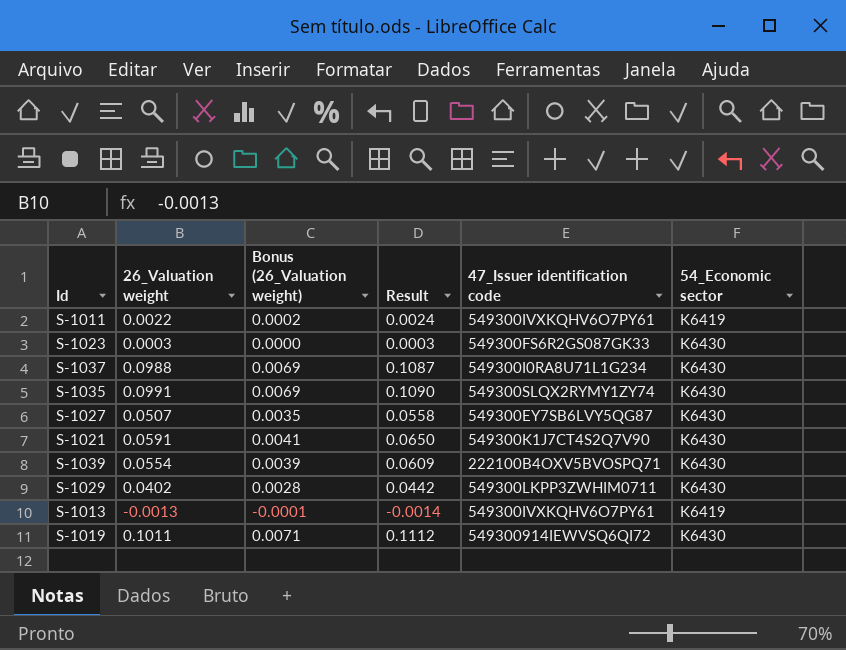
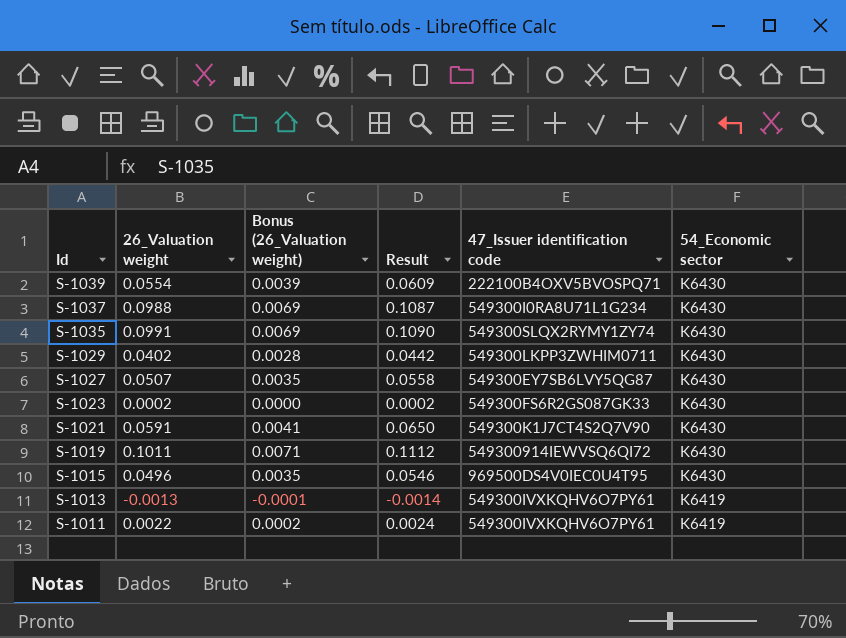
row order: none -> Id descending
S-1023 | 26_Valuation weight: 0.0003 -> 0.0002
S-1023 | Result: 0.0003 -> 0.0002
row S-1015: none -> 0.0496 | 0.0035 | 0.0546 | 969500DS4V0IEC0U4T95 | K6430

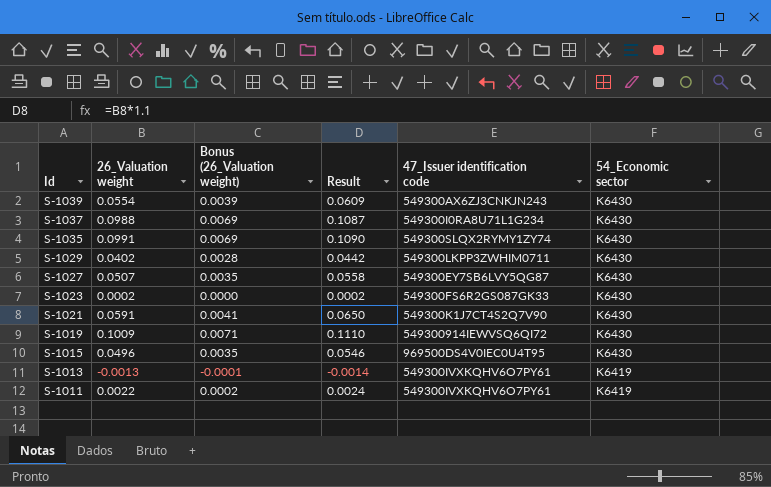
S-1039 | 47_Issuer identification code: 222100B4OXV5BVOSPQ71 -> 549300AX6ZJ3CNKJN243
S-1019 | 26_Valuation weight: 0.1011 -> 0.1009
S-1019 | Result: 0.1112 -> 0.1110

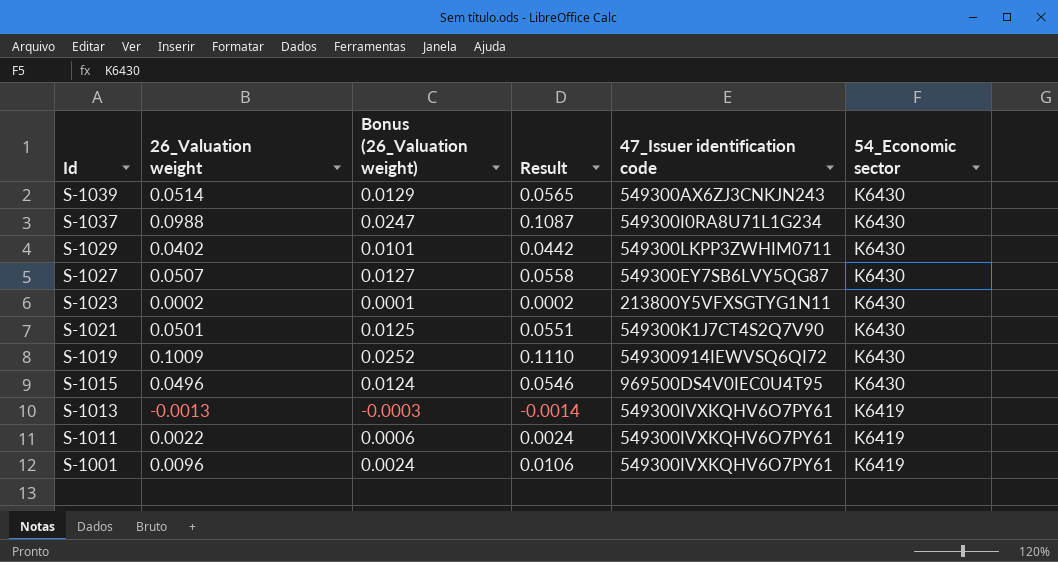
column Bonus (26_Valuation weight) | formula: [26_Valuation weight] * 0.07 -> [26_Valuation weight] * 0.25
row S-1035: 0.0991 | 0.0069 | 0.1090 | 549300SLQX2RYMY1ZY74 | K6430 -> none
S-1039 | 26_Valuation weight: 0.0554 -> 0.0514
S-1039 | Result: 0.0609 -> 0.0565
S-1023 | 47_Issuer identification code: 549300FS6R2GS087GK33 -> 213800Y5VFXSGTYG1N11
S-1021 | 26_Valuation weight: 0.0591 -> 0.0501
S-1021 | Result: 0.0650 -> 0.0551
row S-1001: none -> 0.0096 | 0.0024 | 0.0106 | 549300IVXKQHV6O7PY61 | K6419

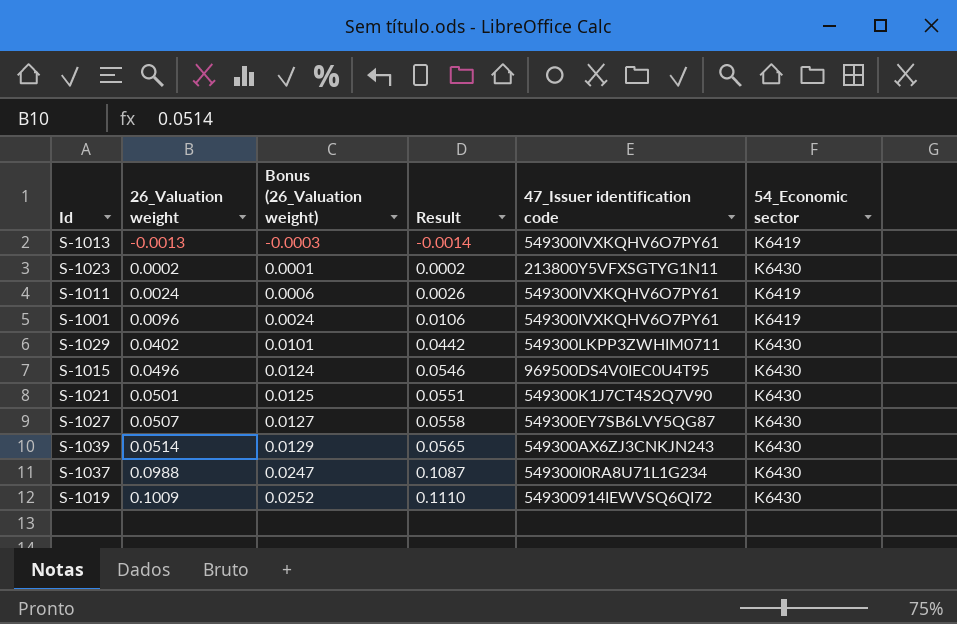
row order: Id descending -> 26_Valuation weight ascending
S-1011 | 26_Valuation weight: 0.0022 -> 0.0024
S-1011 | Result: 0.0024 -> 0.0026

